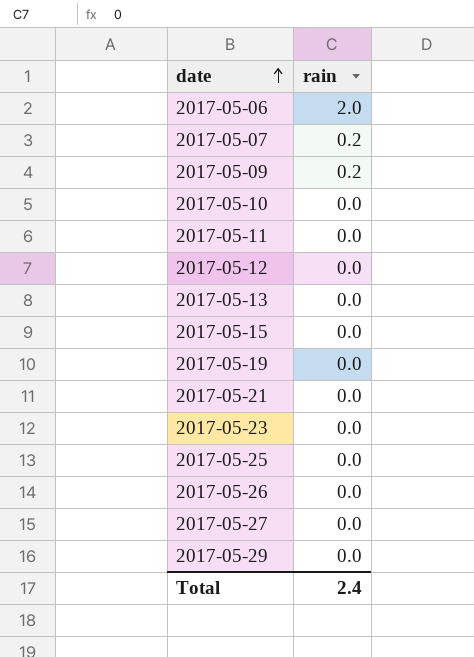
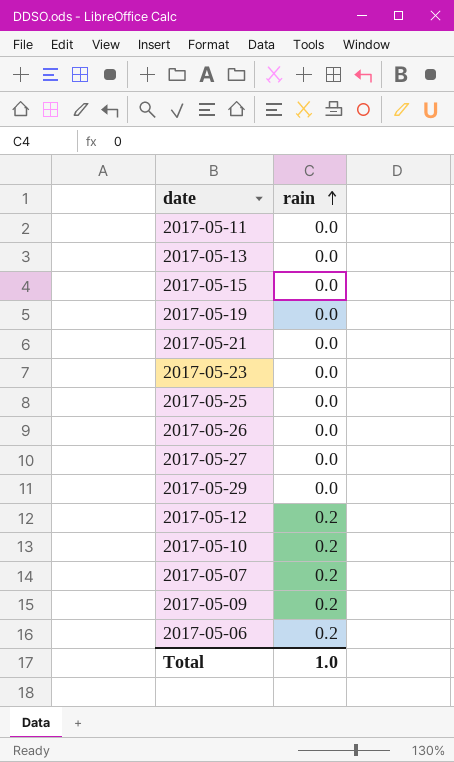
row order: date ascending -> rain ascending
2017-05-12 | rain: 0.0 -> 0.2
2017-05-10 | rain: 0.0 -> 0.2
2017-05-06 | rain: 2.0 -> 0.2
Total | rain: 2.4 -> 1.0

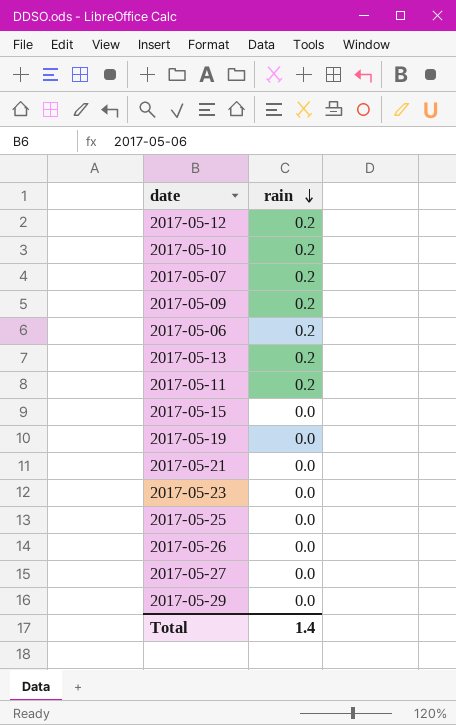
row order: rain ascending -> rain descending
2017-05-13 | rain: 0.0 -> 0.2
2017-05-11 | rain: 0.0 -> 0.2
Total | rain: 1.0 -> 1.4

